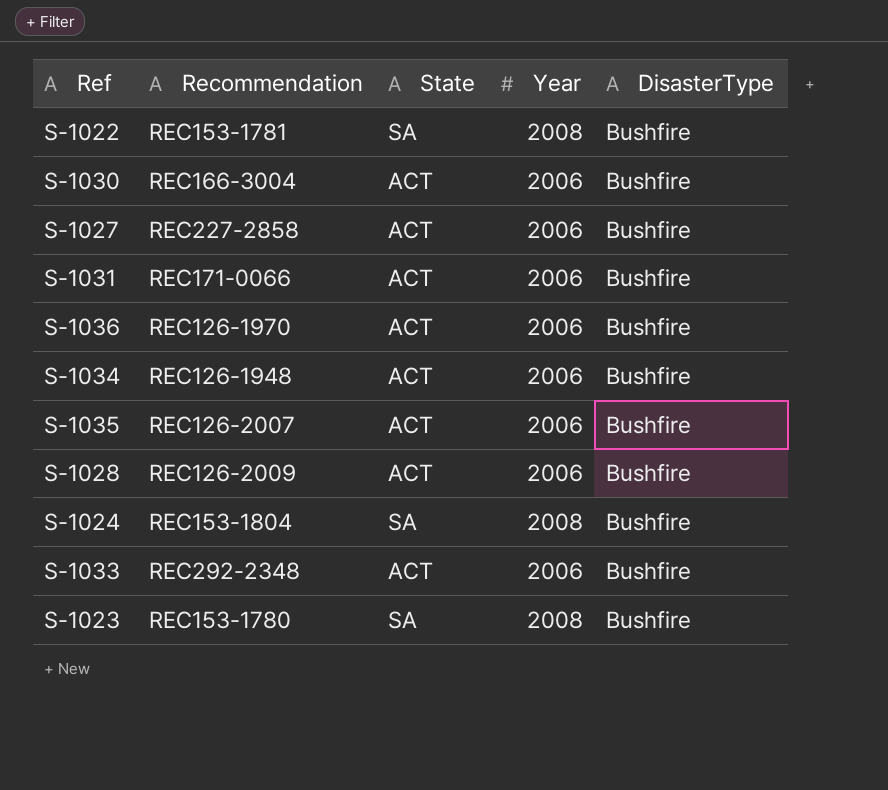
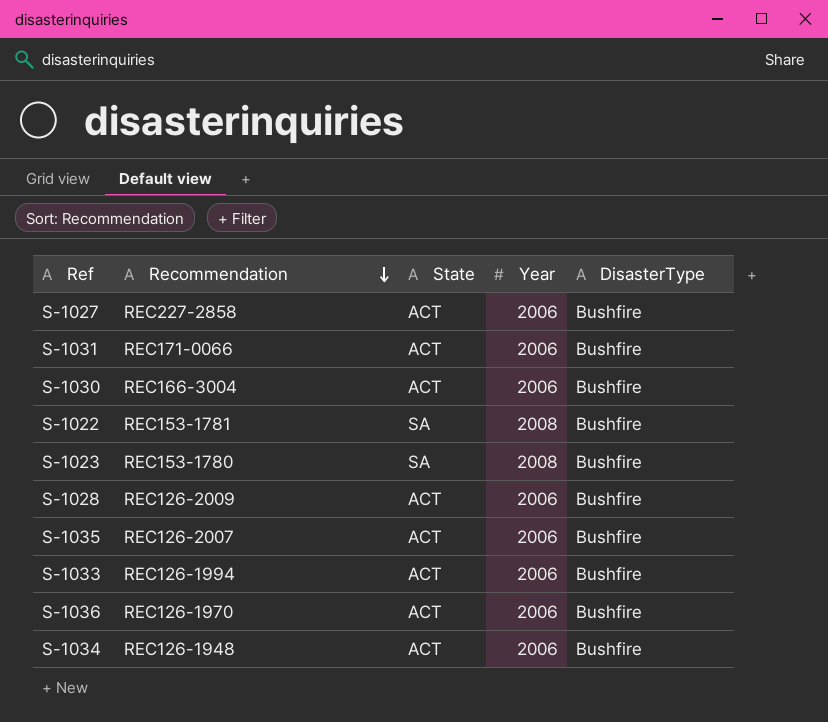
row order: none -> Recommendation descending
row S-1024: REC153-1804 | SA | 2008 | Bushfire -> none
S-1033 | Recommendation: REC292-2348 -> REC126-1994

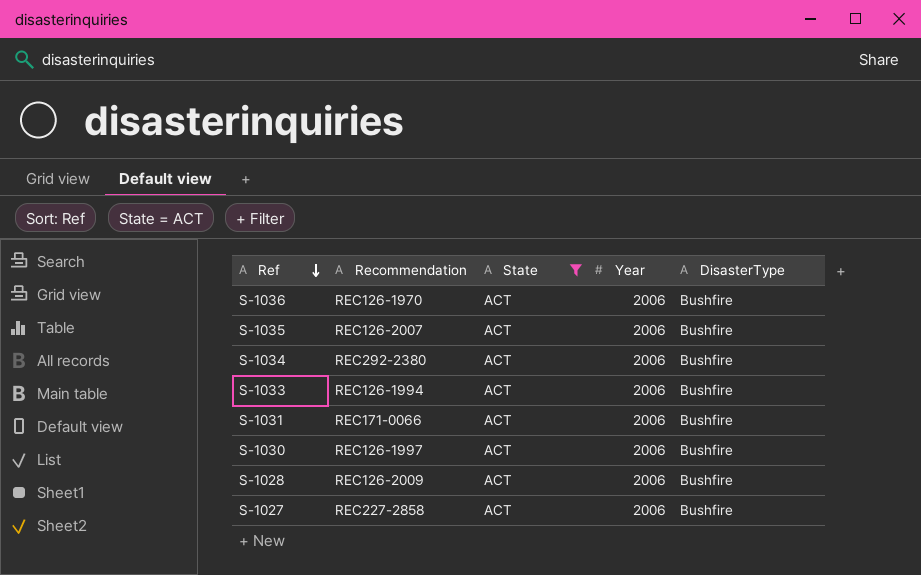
filter: none -> State = ACT
row order: Recommendation descending -> Ref descending
S-1034 | Recommendation: REC126-1948 -> REC292-2380
S-1030 | Recommendation: REC166-3004 -> REC126-1997

